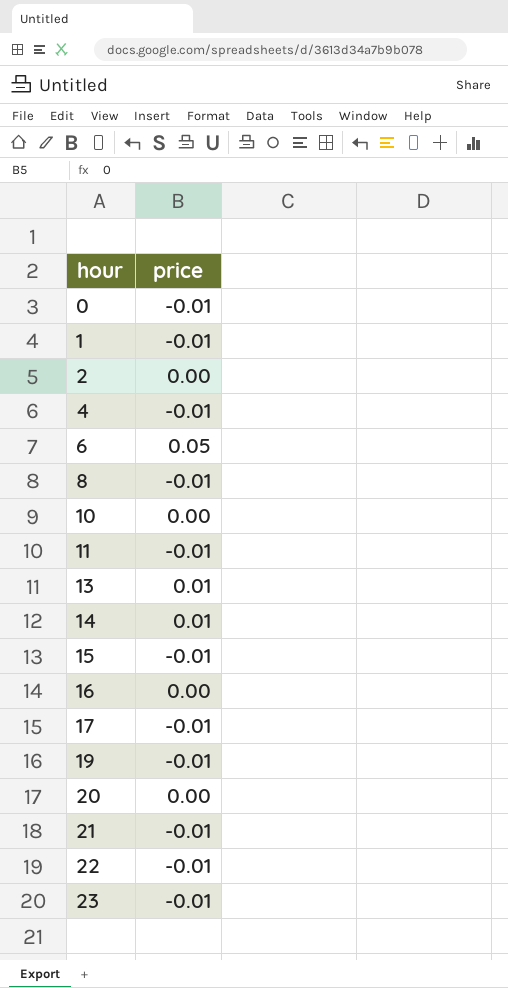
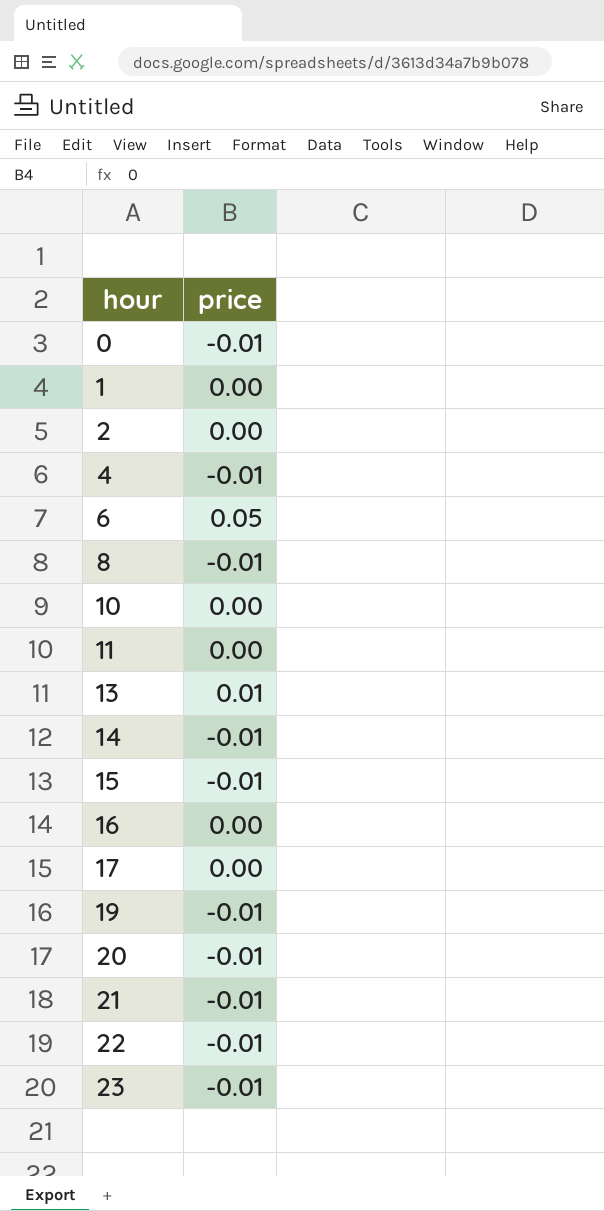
1 | price: -0.01 -> 0.00
11 | price: -0.01 -> 0.00
14 | price: 0.01 -> -0.01
17 | price: -0.01 -> 0.00
20 | price: 0.00 -> -0.01

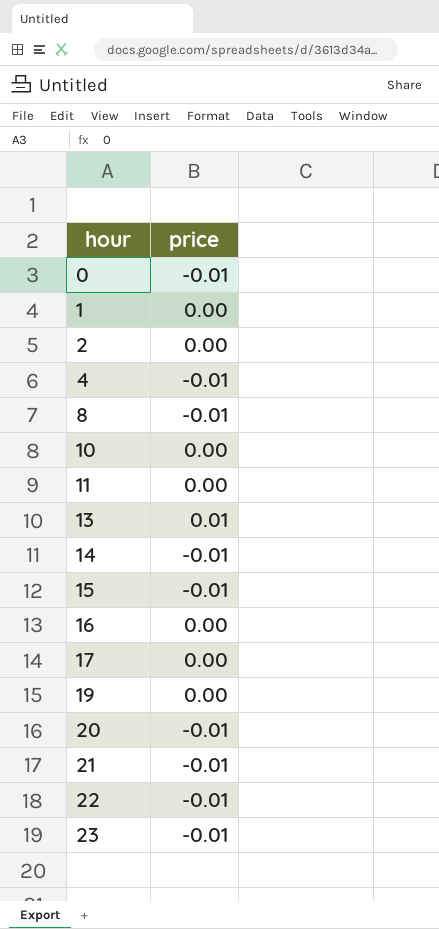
row 6: 0.05 -> none
19 | price: -0.01 -> 0.00

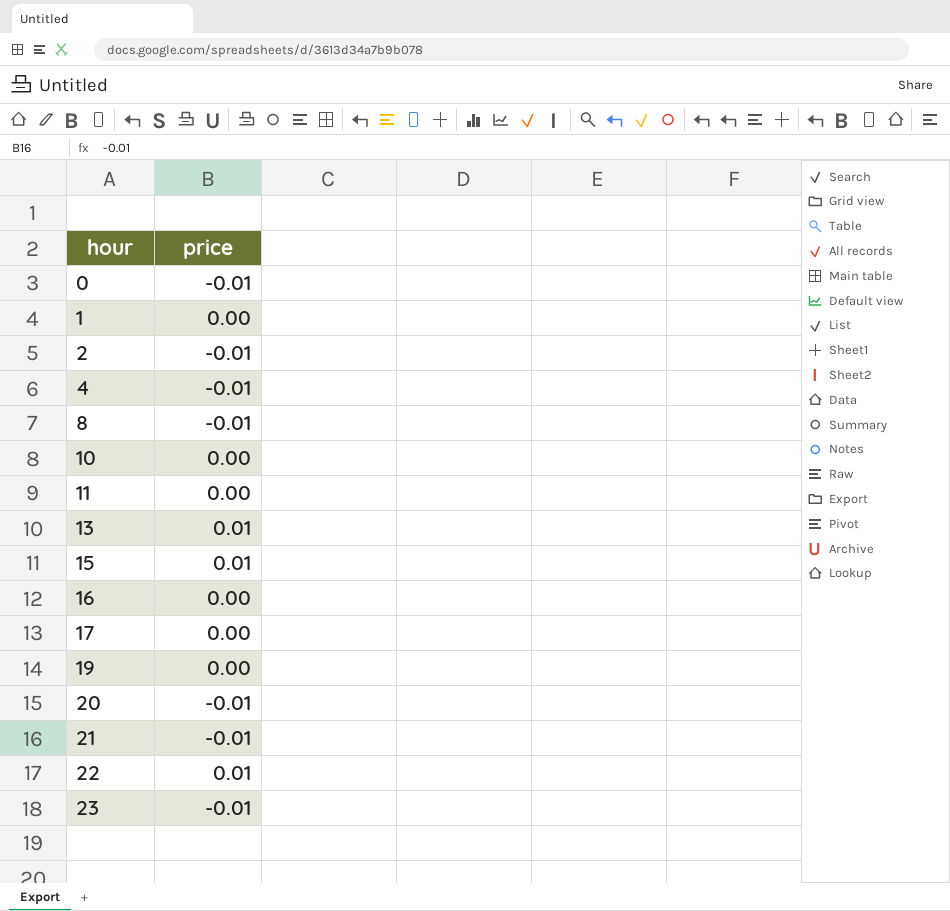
row 14: -0.01 -> none
2 | price: 0.00 -> -0.01
15 | price: -0.01 -> 0.01
22 | price: -0.01 -> 0.01

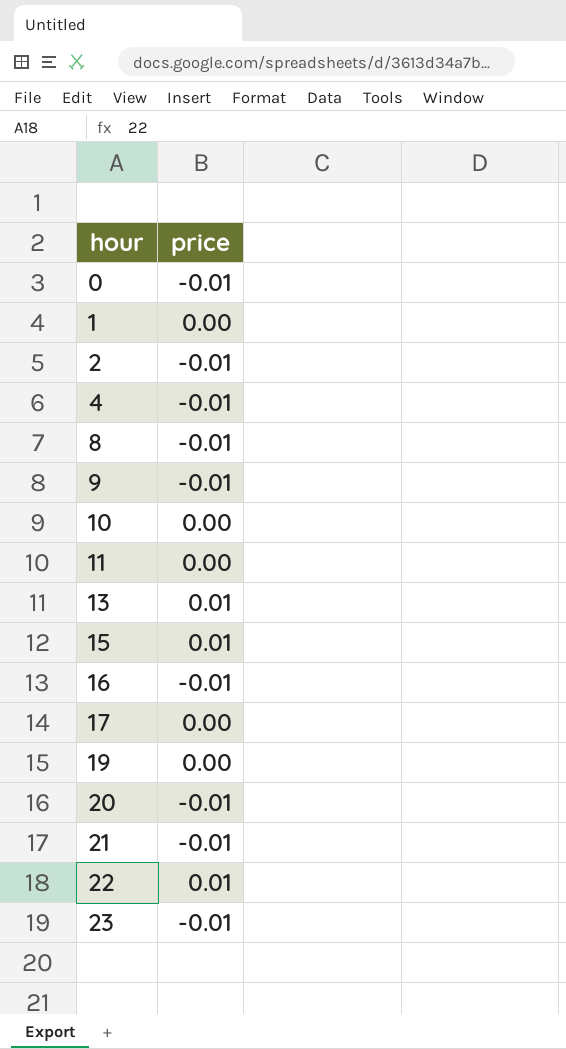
row 9: none -> -0.01
16 | price: 0.00 -> -0.01

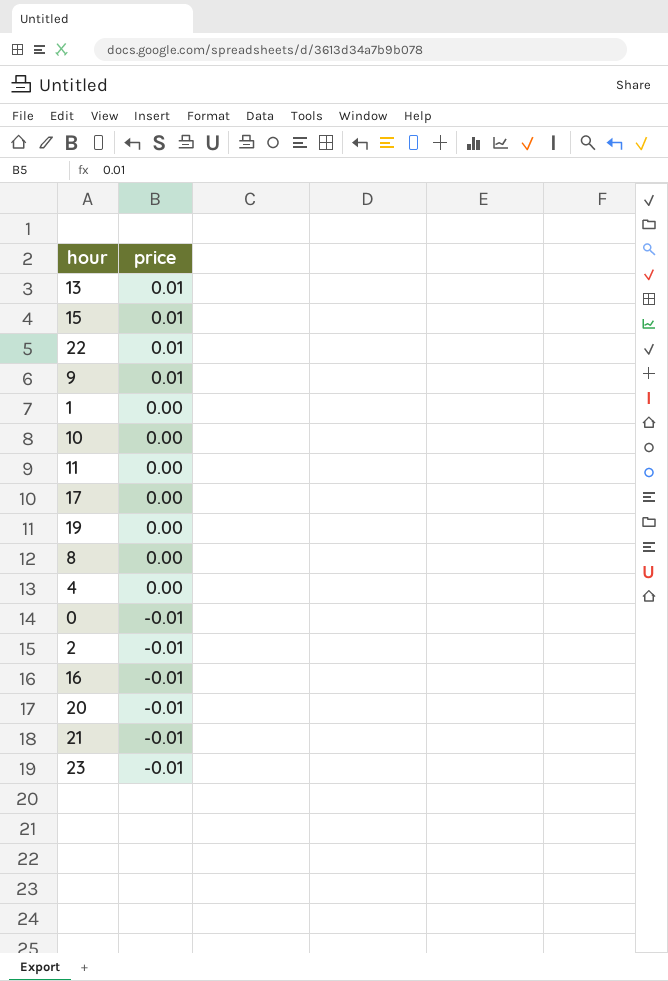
row order: hour ascending -> price descending
9 | price: -0.01 -> 0.01
8 | price: -0.01 -> 0.00
4 | price: -0.01 -> 0.00

